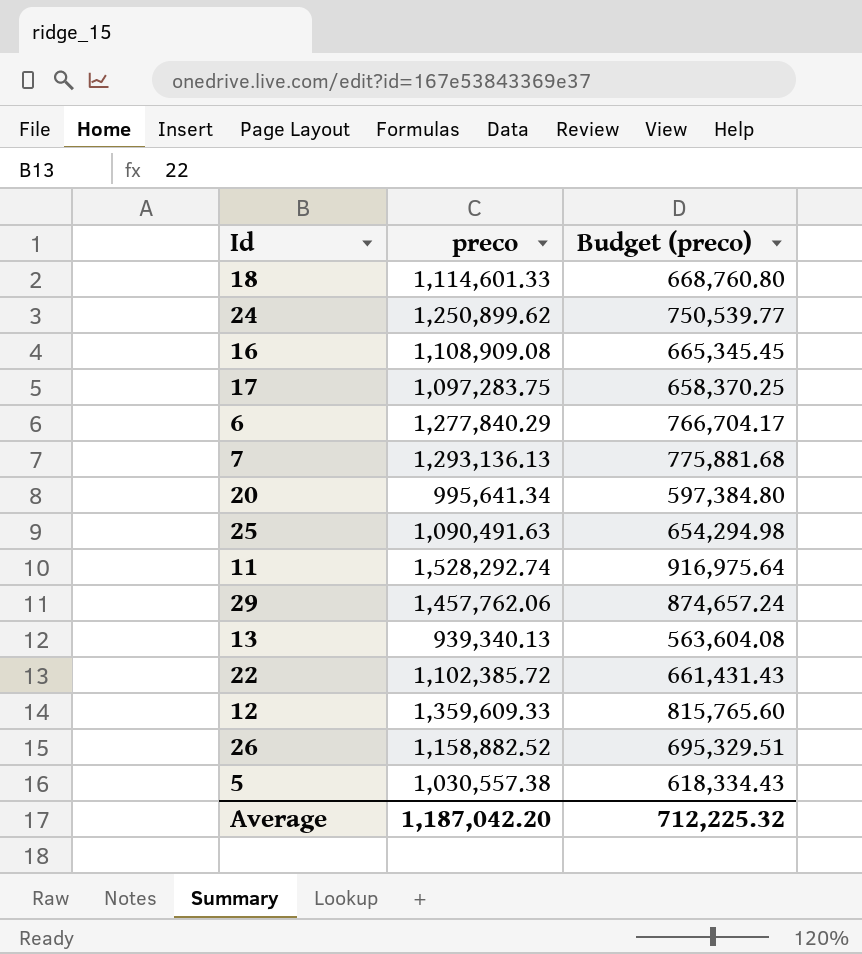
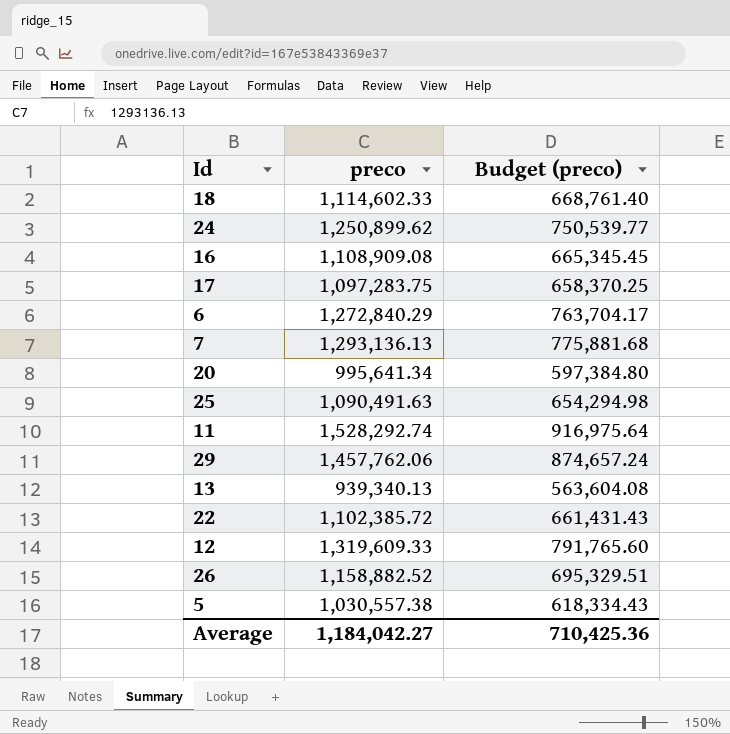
18 | preco: 1,114,601.33 -> 1,114,602.33
18 | Budget (preco): 668,760.80 -> 668,761.40
6 | preco: 1,277,840.29 -> 1,272,840.29
6 | Budget (preco): 766,704.17 -> 763,704.17
12 | preco: 1,359,609.33 -> 1,319,609.33
12 | Budget (preco): 815,765.60 -> 791,765.60
Average | preco: 1,187,042.20 -> 1,184,042.27
Average | Budget (preco): 712,225.32 -> 710,425.36

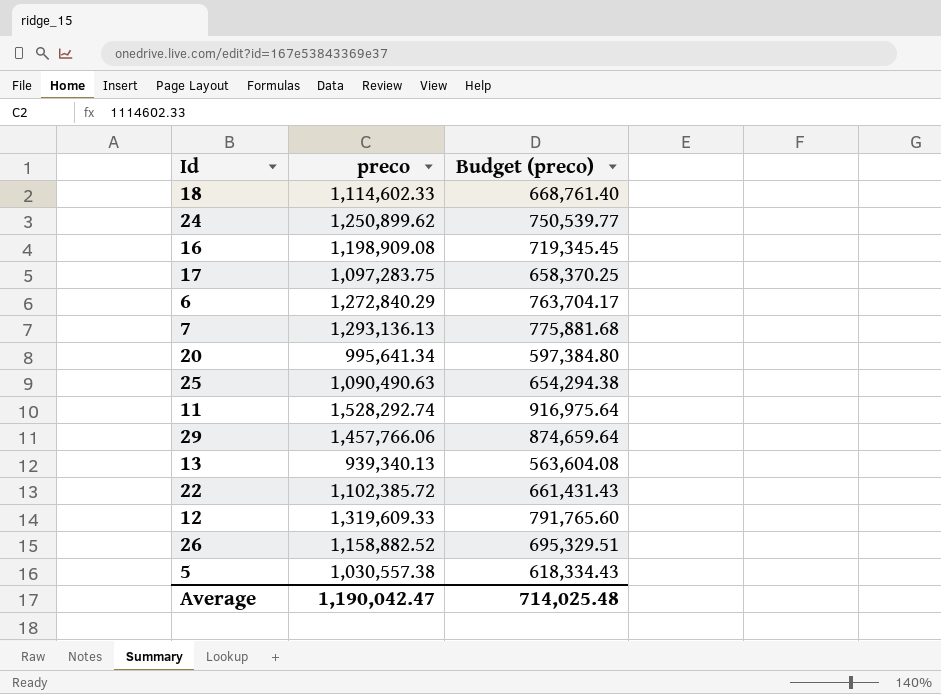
16 | preco: 1,108,909.08 -> 1,198,909.08
16 | Budget (preco): 665,345.45 -> 719,345.45
25 | preco: 1,090,491.63 -> 1,090,490.63
25 | Budget (preco): 654,294.98 -> 654,294.38
29 | preco: 1,457,762.06 -> 1,457,766.06
29 | Budget (preco): 874,657.24 -> 874,659.64
Average | preco: 1,184,042.27 -> 1,190,042.47
Average | Budget (preco): 710,425.36 -> 714,025.48

